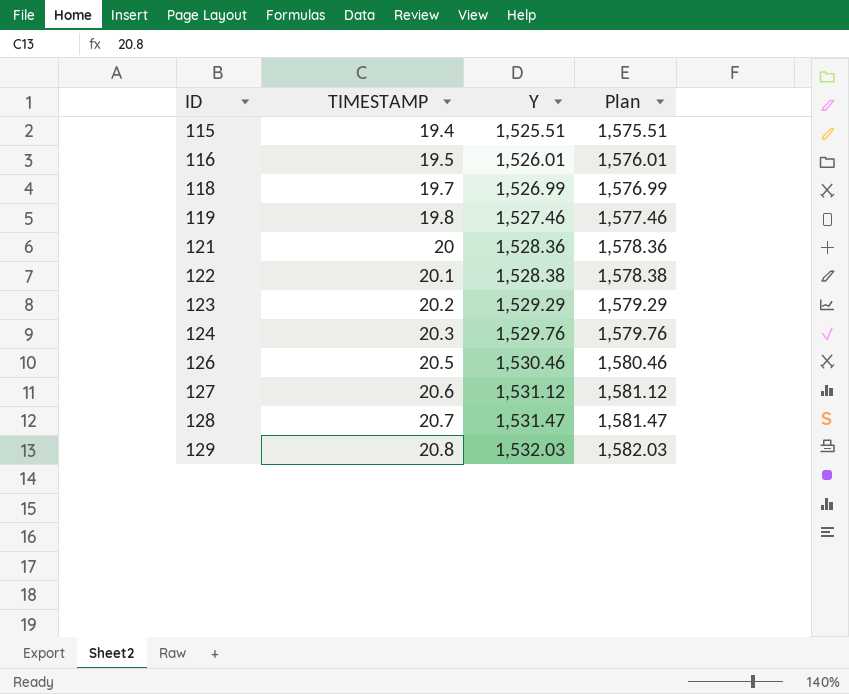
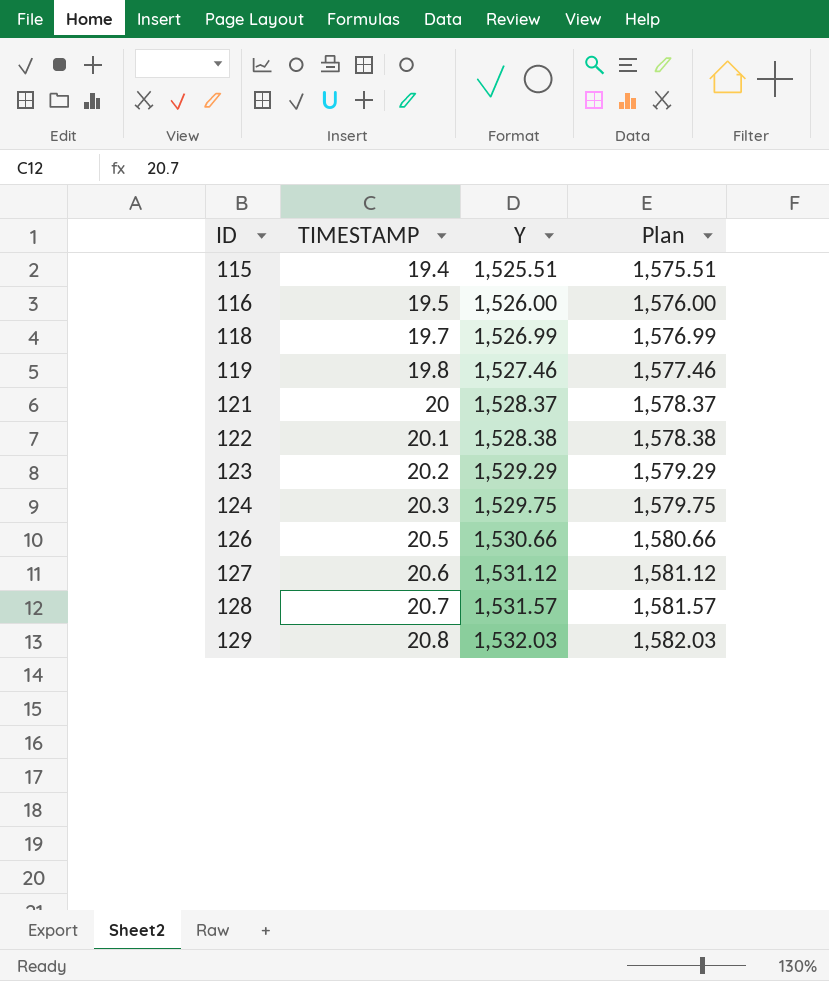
116 | Y: 1,526.01 -> 1,526.00
116 | Plan: 1,576.01 -> 1,576.00
121 | Y: 1,528.36 -> 1,528.37
121 | Plan: 1,578.36 -> 1,578.37
124 | Y: 1,529.76 -> 1,529.75
124 | Plan: 1,579.76 -> 1,579.75
126 | Y: 1,530.46 -> 1,530.66
126 | Plan: 1,580.46 -> 1,580.66
128 | Y: 1,531.47 -> 1,531.57
128 | Plan: 1,581.47 -> 1,581.57

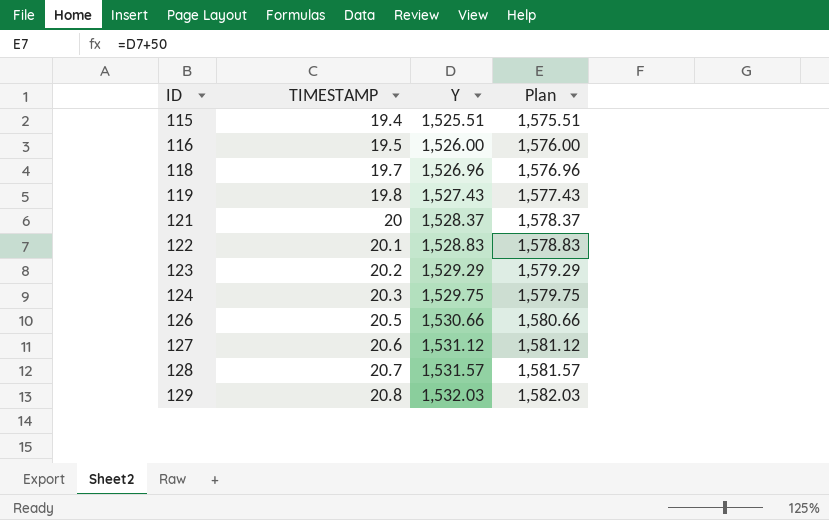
118 | Y: 1,526.99 -> 1,526.96
118 | Plan: 1,576.99 -> 1,576.96
119 | Y: 1,527.46 -> 1,527.43
119 | Plan: 1,577.46 -> 1,577.43
122 | Y: 1,528.38 -> 1,528.83
122 | Plan: 1,578.38 -> 1,578.83

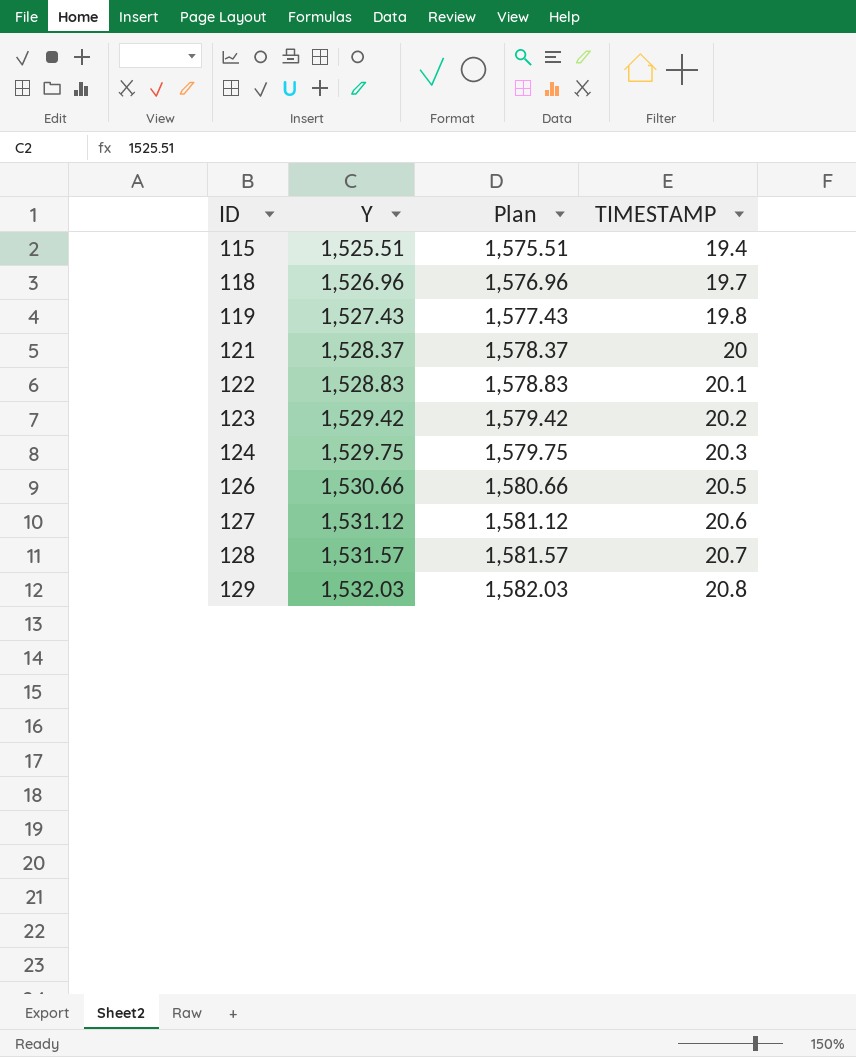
column TIMESTAMP | position: 2 -> 4
row 116: 19.5 | 1,526.00 | 1,576.00 -> none
123 | Y: 1,529.29 -> 1,529.42
123 | Plan: 1,579.29 -> 1,579.42

